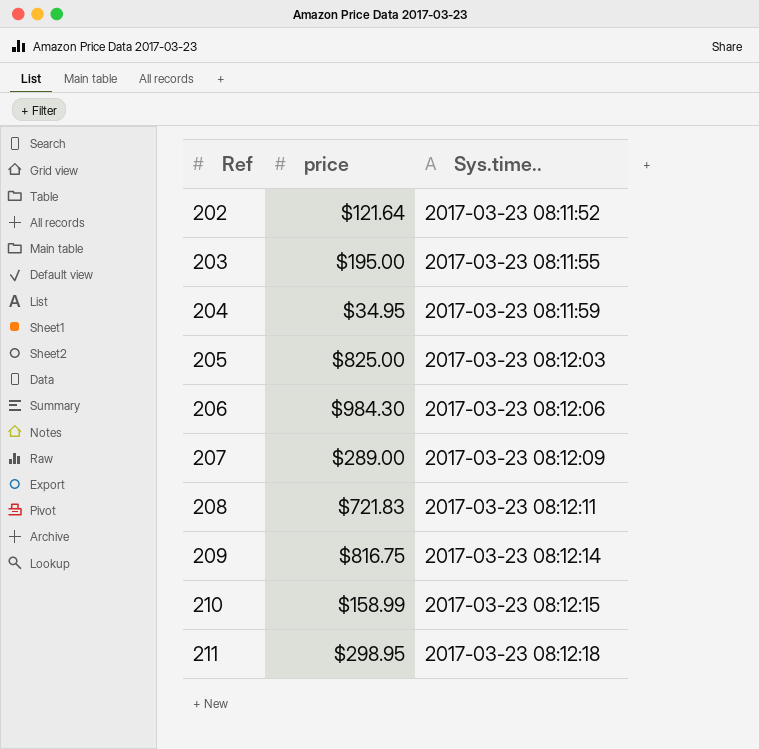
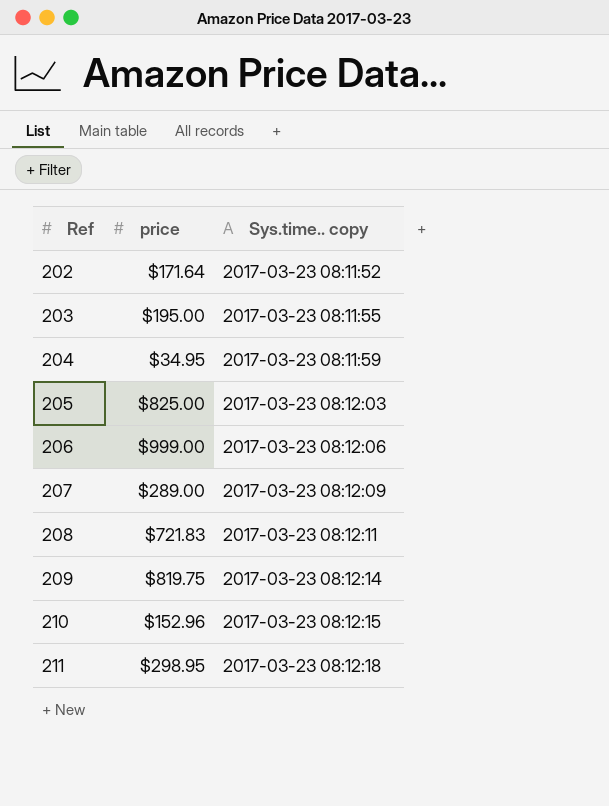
column name: Sys.time.. -> Sys.time.. copy
202 | price: $121.64 -> $171.64
206 | price: $984.30 -> $999.00
209 | price: $816.75 -> $819.75
210 | price: $158.99 -> $152.96

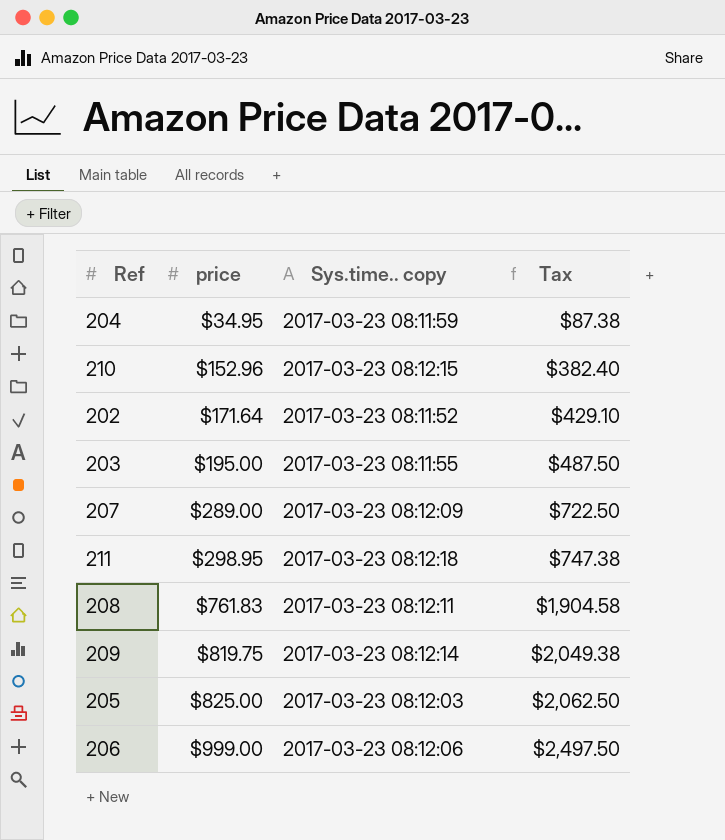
row order: Ref ascending -> price ascending
column Tax | formula: none -> [price] * 2.5
208 | price: $721.83 -> $761.83

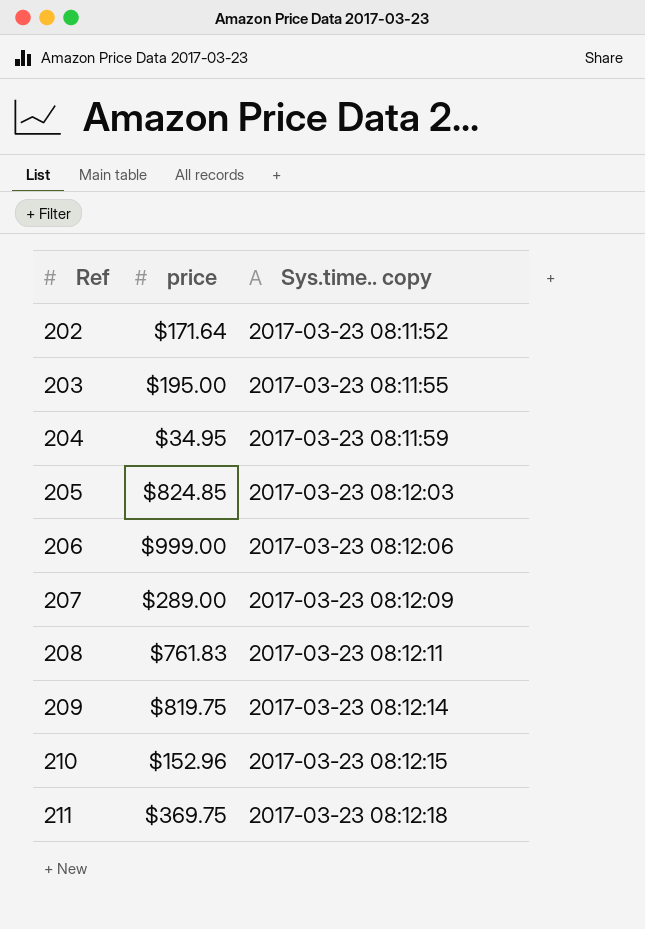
row order: price ascending -> Ref ascending
column Tax | formula: [price] * 2.5 -> none
205 | price: $825.00 -> $824.85
211 | price: $298.95 -> $369.75

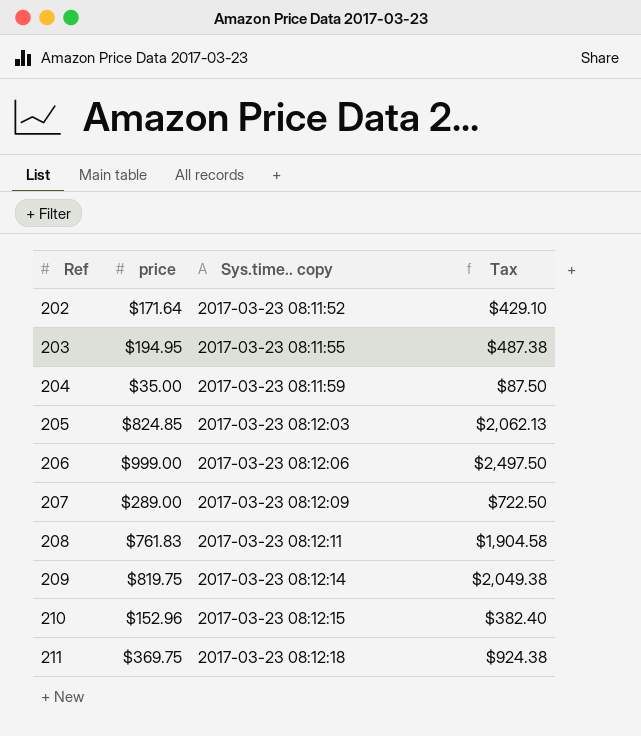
column Tax | formula: none -> [price] * 2.5
203 | price: $195.00 -> $194.95
204 | price: $34.95 -> $35.00

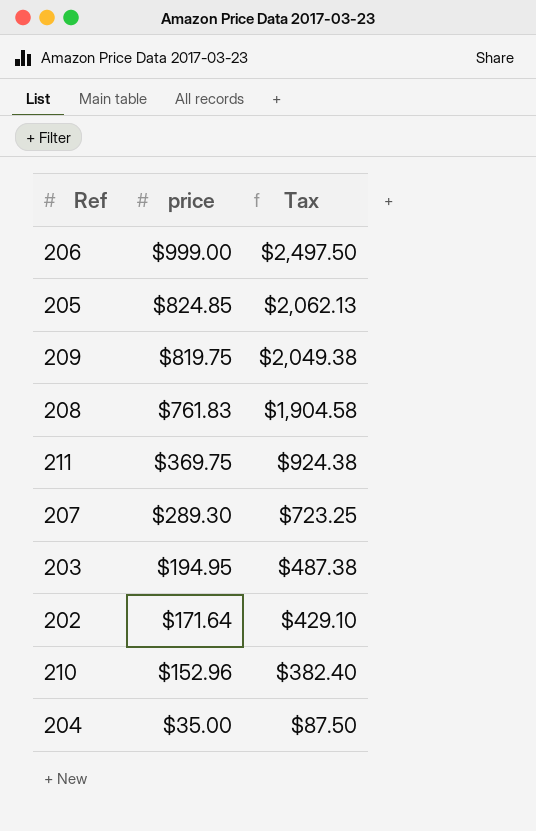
row order: Ref ascending -> price descending
column Sys.time.. copy | position: 3 -> none
207 | price: $289.00 -> $289.30
207 | Tax: $722.50 -> $723.25

